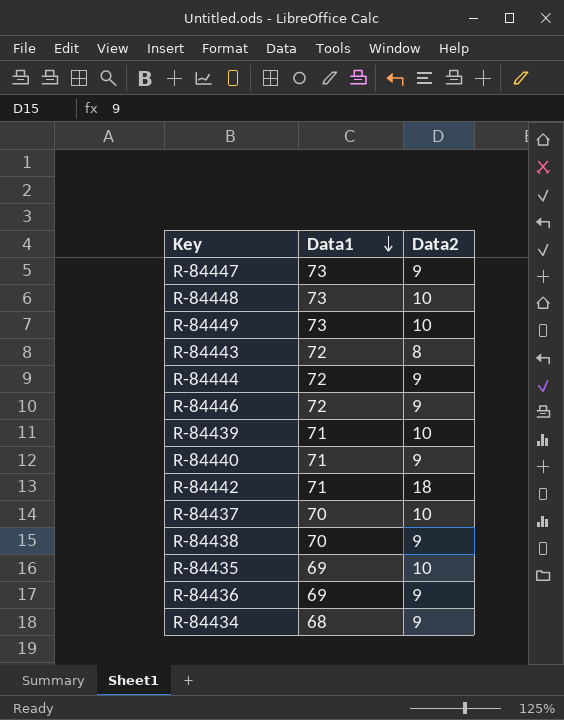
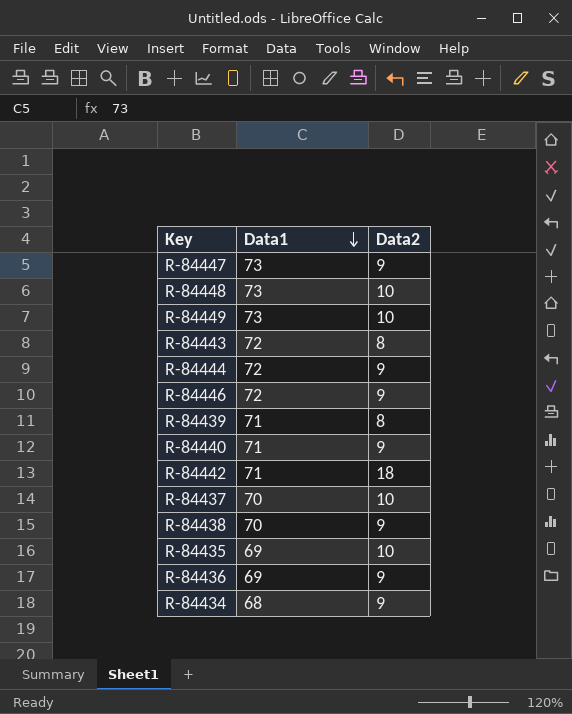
R-84439 | Data2: 10 -> 8

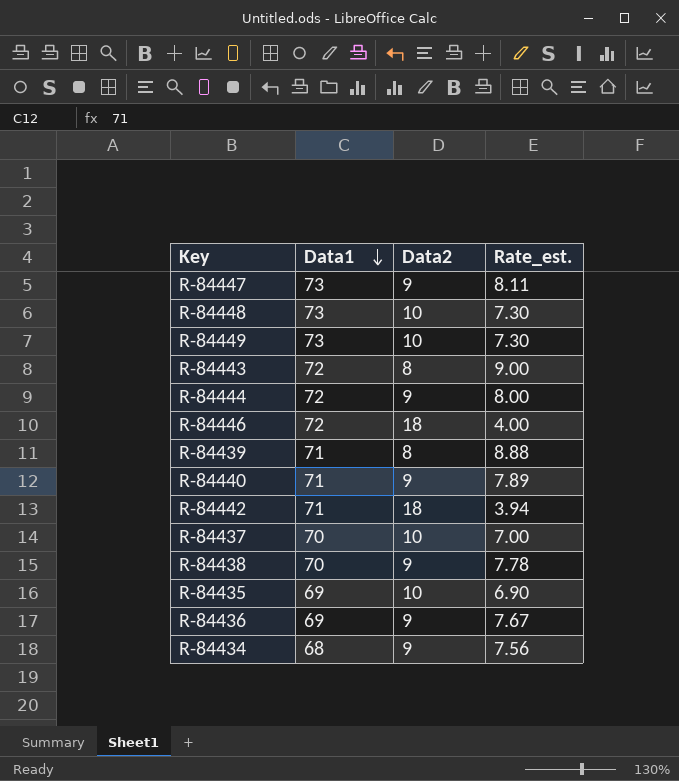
column Rate_est. | formula: none -> [Data1] / [Data2]
R-84446 | Data2: 9 -> 18

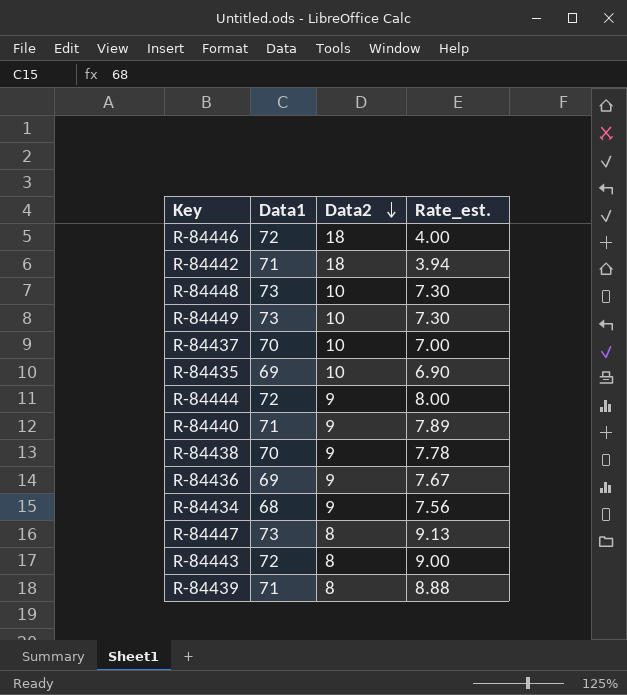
row order: Data1 descending -> Data2 descending
R-84447 | Data2: 9 -> 8
R-84447 | Rate_est.: 8.11 -> 9.13

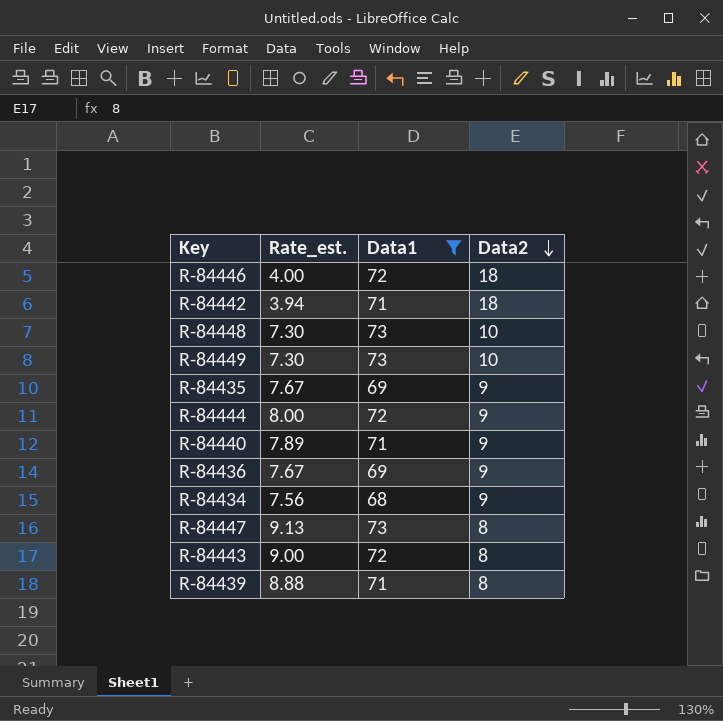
filter: none -> Data1 != 70
column Rate_est. | position: 4 -> 2
R-84435 | Rate_est.: 6.90 -> 7.67
R-84435 | Data2: 10 -> 9

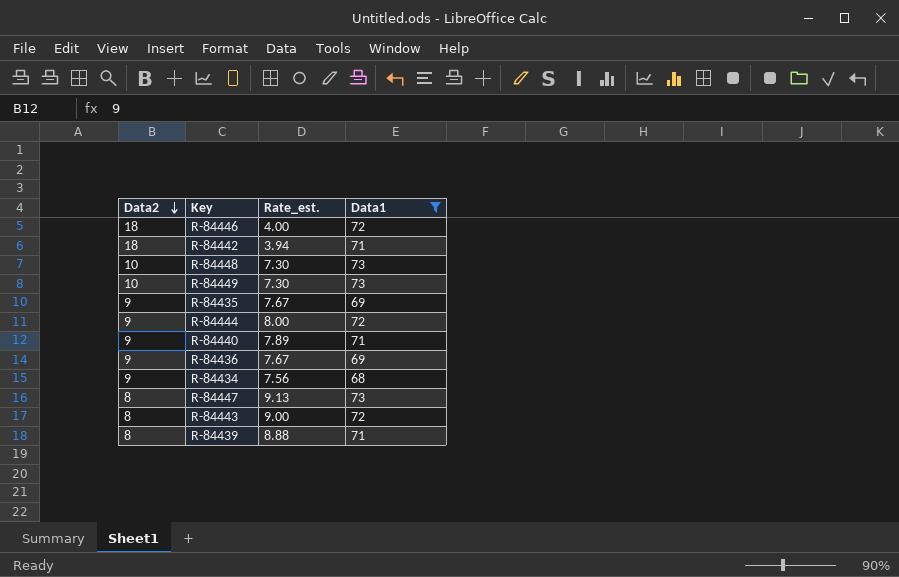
column Data2 | position: 4 -> 1

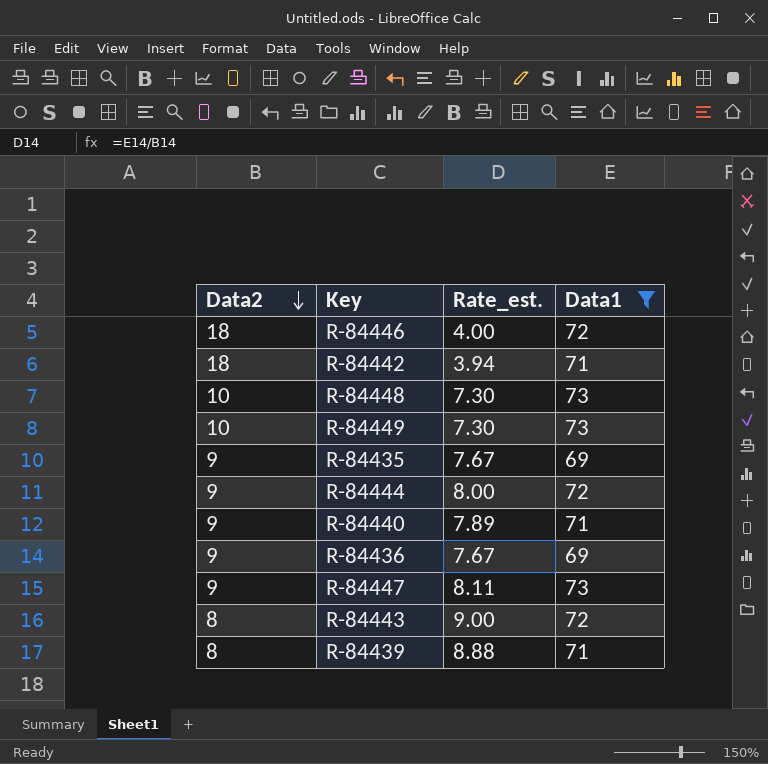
row R-84434: 9 | 7.56 | 68 -> none
R-84447 | Data2: 8 -> 9
R-84447 | Rate_est.: 9.13 -> 8.11

